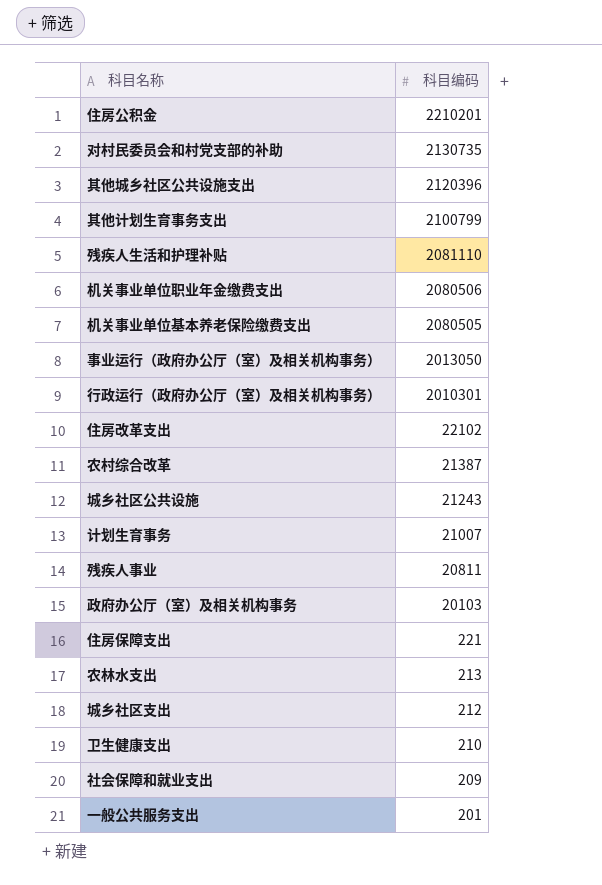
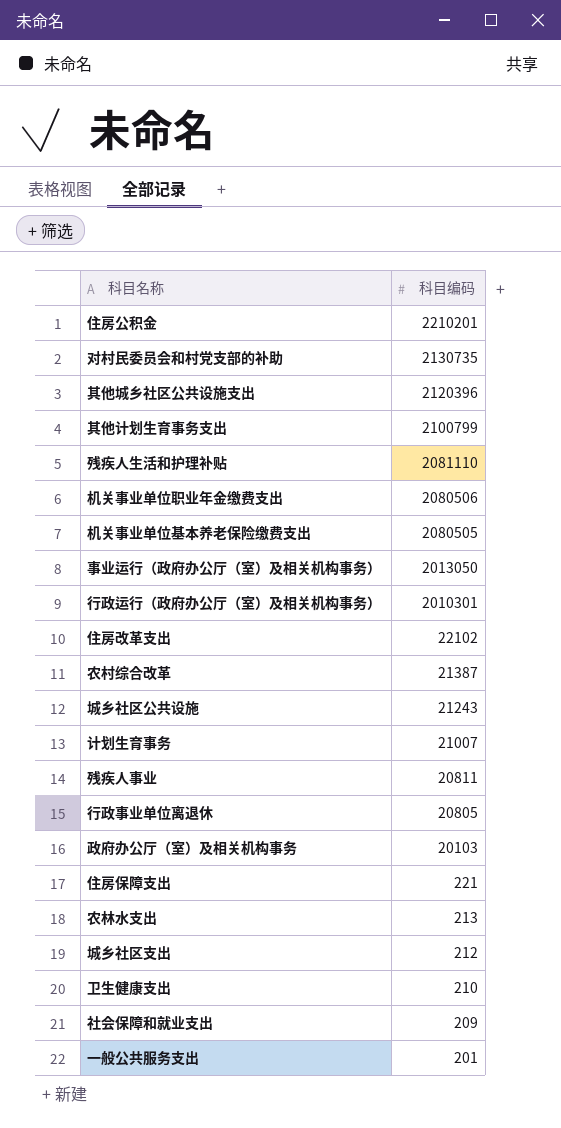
row 行政事业单位离退休: none -> 20805

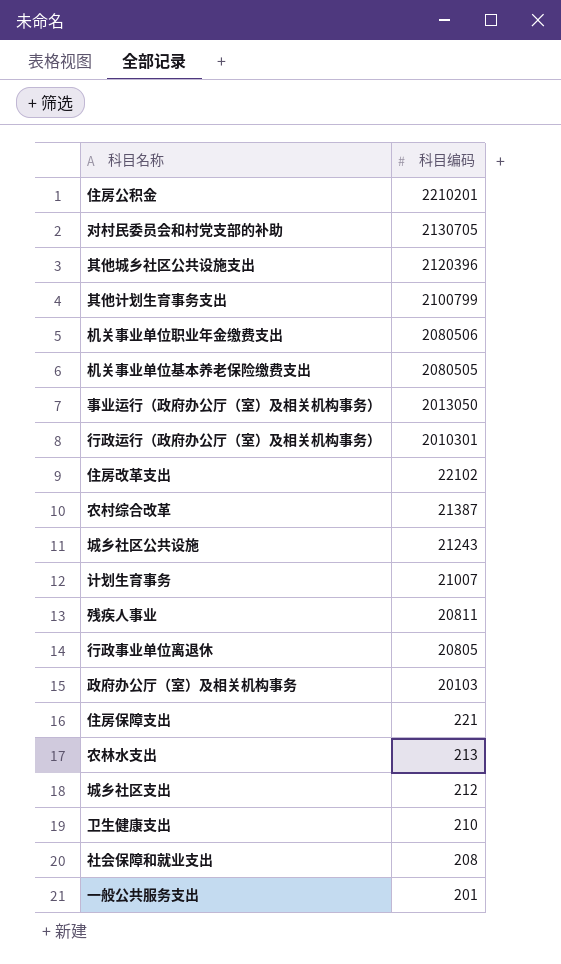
row 残疾人生活和护理补贴: 2081110 -> none
对村民委员会和村党支部的补助 | 科目编码: 2130735 -> 2130705
社会保障和就业支出 | 科目编码: 209 -> 208

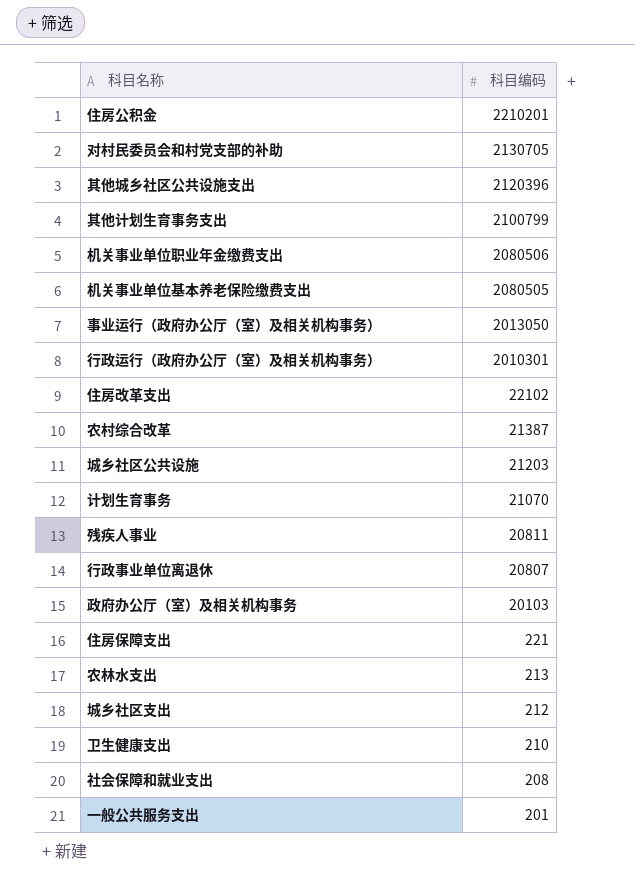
城乡社区公共设施 | 科目编码: 21243 -> 21203
计划生育事务 | 科目编码: 21007 -> 21070
行政事业单位离退休 | 科目编码: 20805 -> 20807

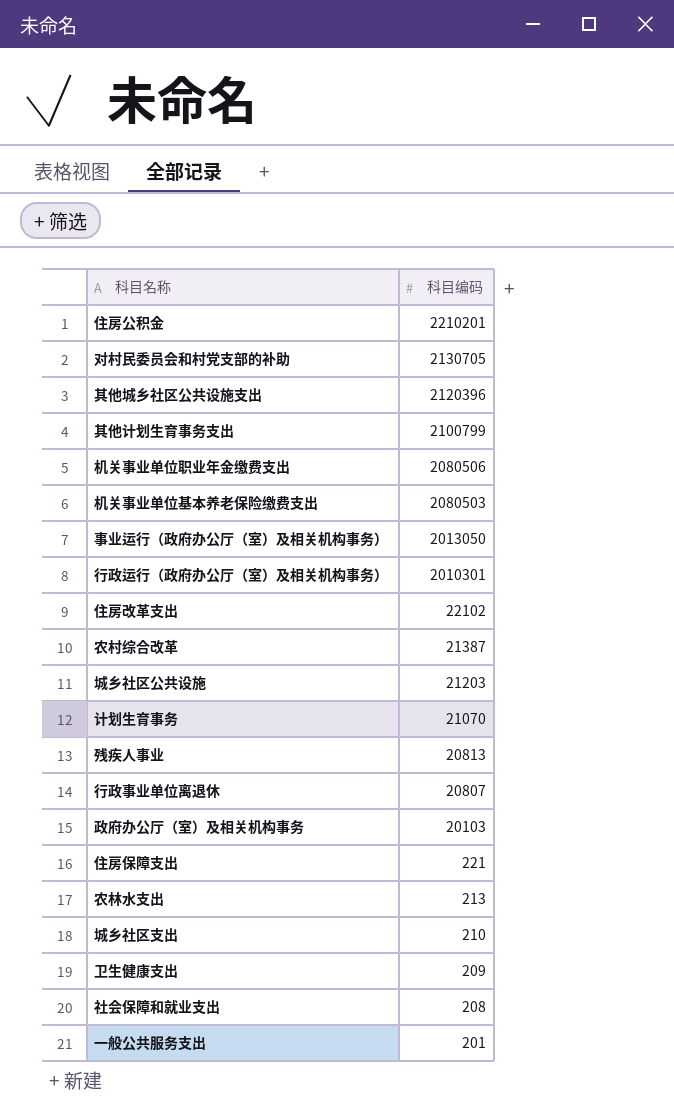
机关事业单位基本养老保险缴费支出 | 科目编码: 2080505 -> 2080503
残疾人事业 | 科目编码: 20811 -> 20813
城乡社区支出 | 科目编码: 212 -> 210
卫生健康支出 | 科目编码: 210 -> 209

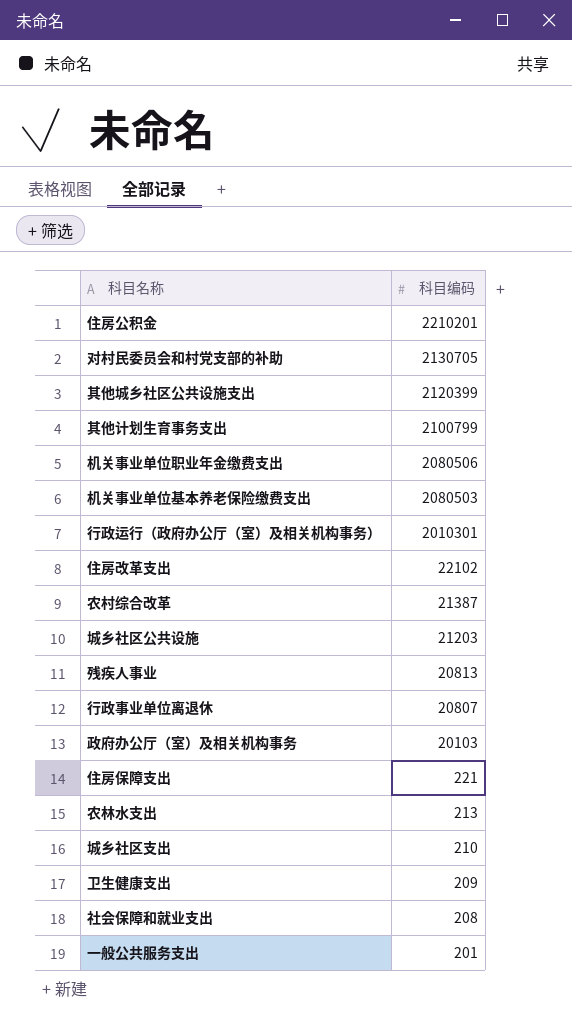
row 事业运行（政府办公厅（室）及相关机构事务）: 2013050 -> none
row 计划生育事务: 21070 -> none
其他城乡社区公共设施支出 | 科目编码: 2120396 -> 2120399

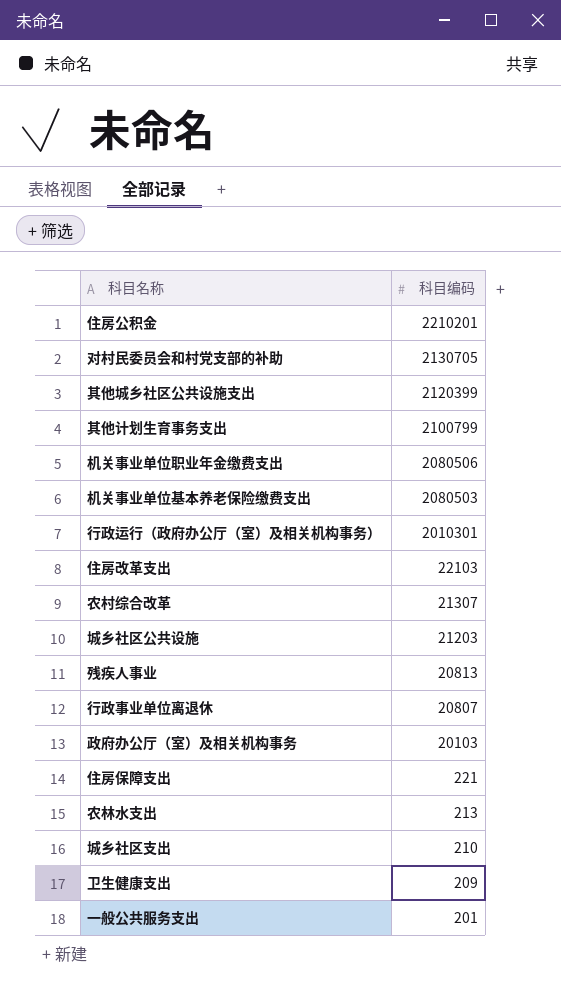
row 社会保障和就业支出: 208 -> none
住房改革支出 | 科目编码: 22102 -> 22103
农村综合改革 | 科目编码: 21387 -> 21307

